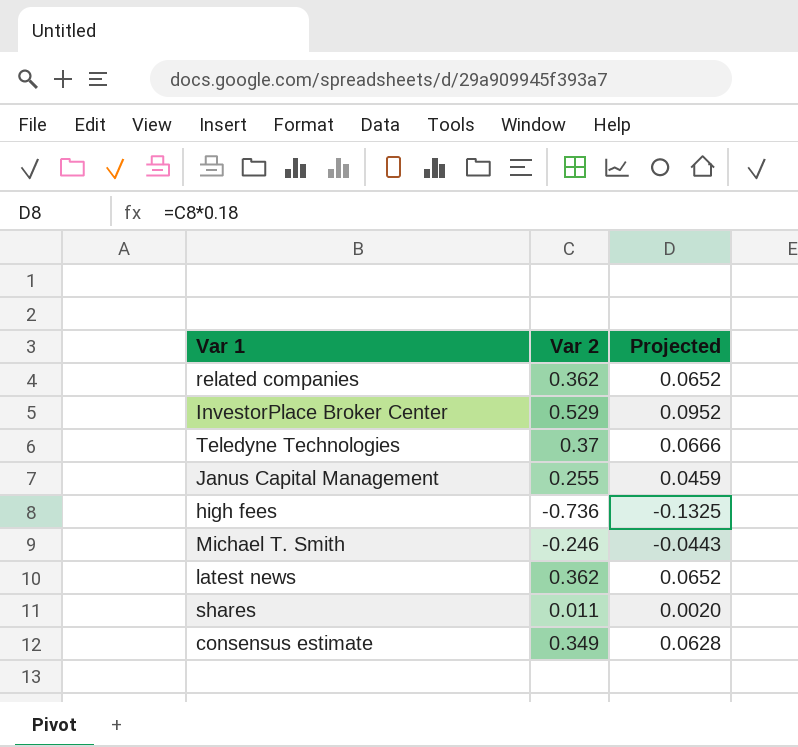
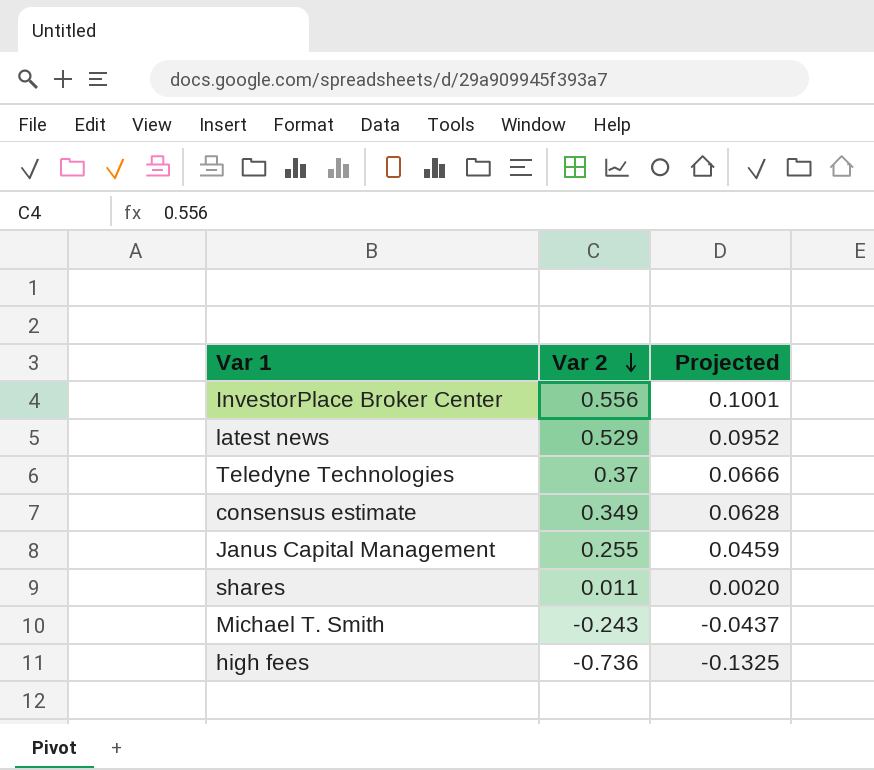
row order: none -> Var 2 descending
row related companies: 0.362 | 0.0652 -> none
InvestorPlace Broker Center | Var 2: 0.529 -> 0.556
InvestorPlace Broker Center | Projected: 0.0952 -> 0.1001
latest news | Var 2: 0.362 -> 0.529
latest news | Projected: 0.0652 -> 0.0952
Michael T. Smith | Var 2: -0.246 -> -0.243
Michael T. Smith | Projected: -0.0443 -> -0.0437

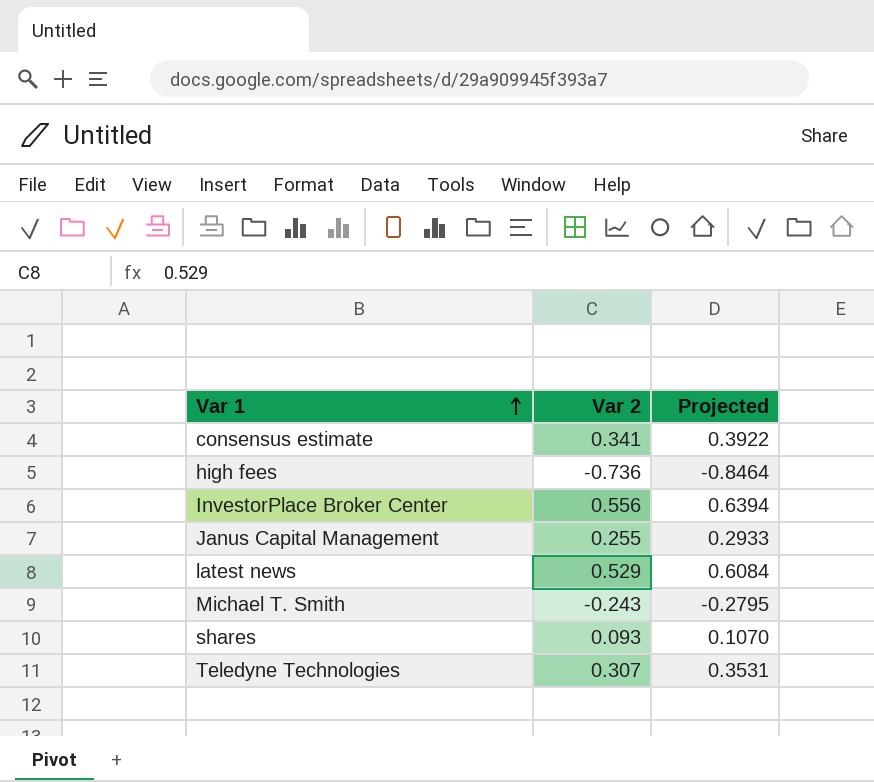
row order: Var 2 descending -> Var 1 ascending
column Projected | formula: [Var 2] * 0.18 -> [Var 2] * 1.15
consensus estimate | Var 2: 0.349 -> 0.341
shares | Var 2: 0.011 -> 0.093
Teledyne Technologies | Var 2: 0.37 -> 0.307

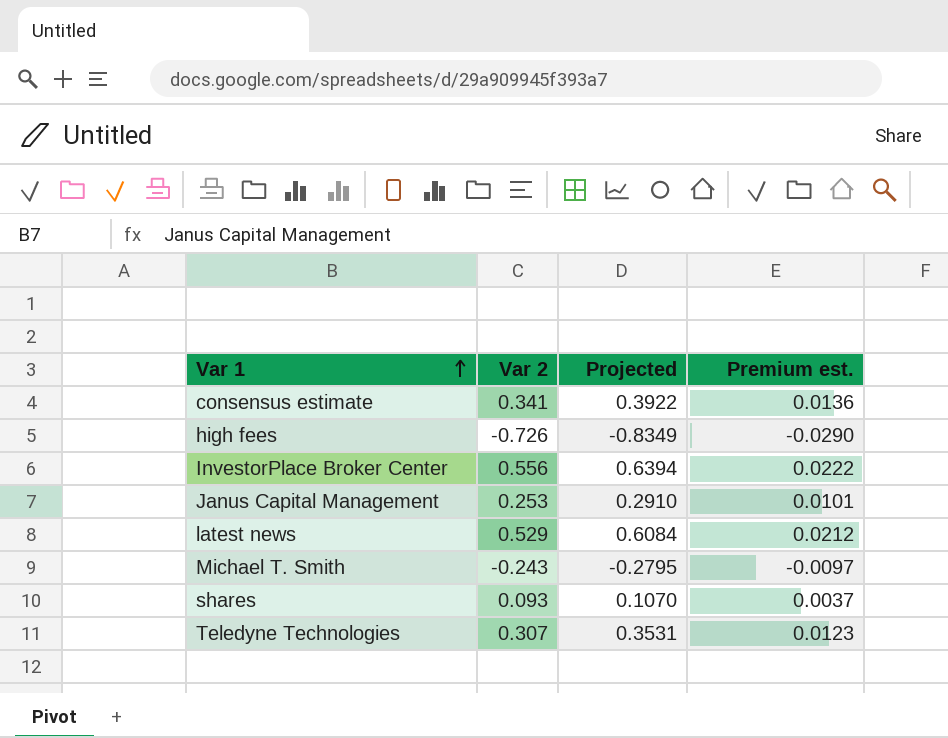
column Premium est. | formula: none -> [Var 2] * 0.04
high fees | Var 2: -0.736 -> -0.726
high fees | Projected: -0.8464 -> -0.8349
Janus Capital Management | Var 2: 0.255 -> 0.253
Janus Capital Management | Projected: 0.2933 -> 0.2910

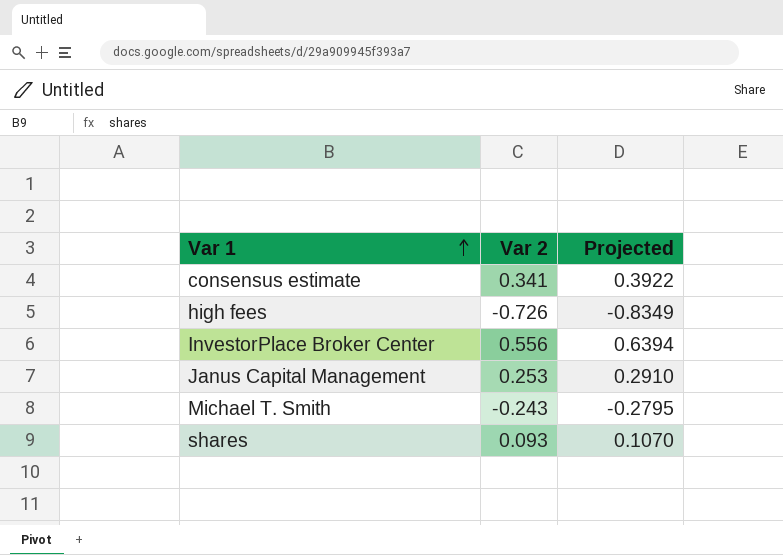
column Premium est. | formula: [Var 2] * 0.04 -> none
row latest news: 0.529 | 0.6084 | 0.0212 -> none
row Teledyne Technologies: 0.307 | 0.3531 | 0.0123 -> none

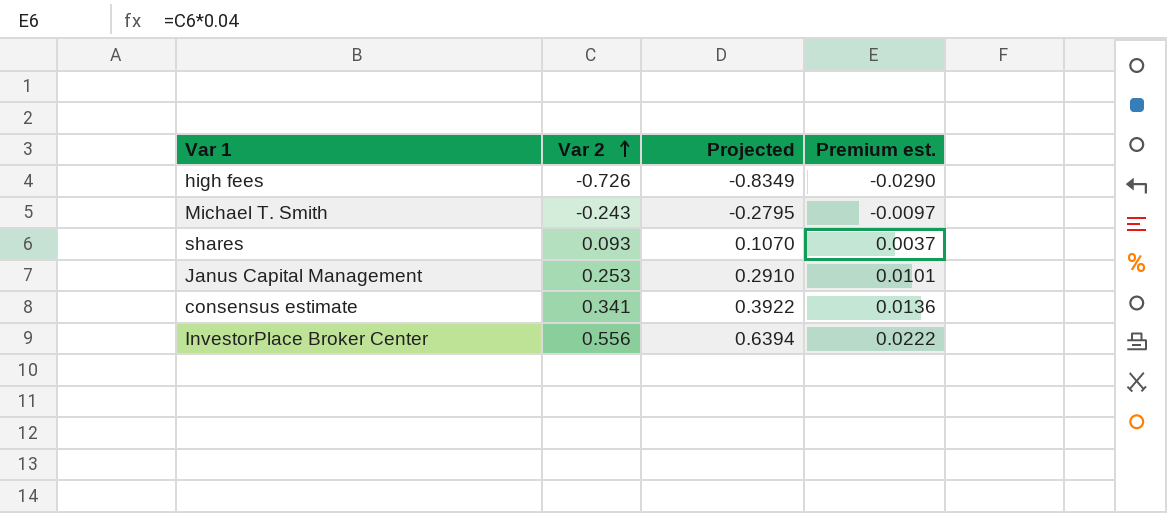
row order: Var 1 ascending -> Var 2 ascending
column Premium est. | formula: none -> [Var 2] * 0.04

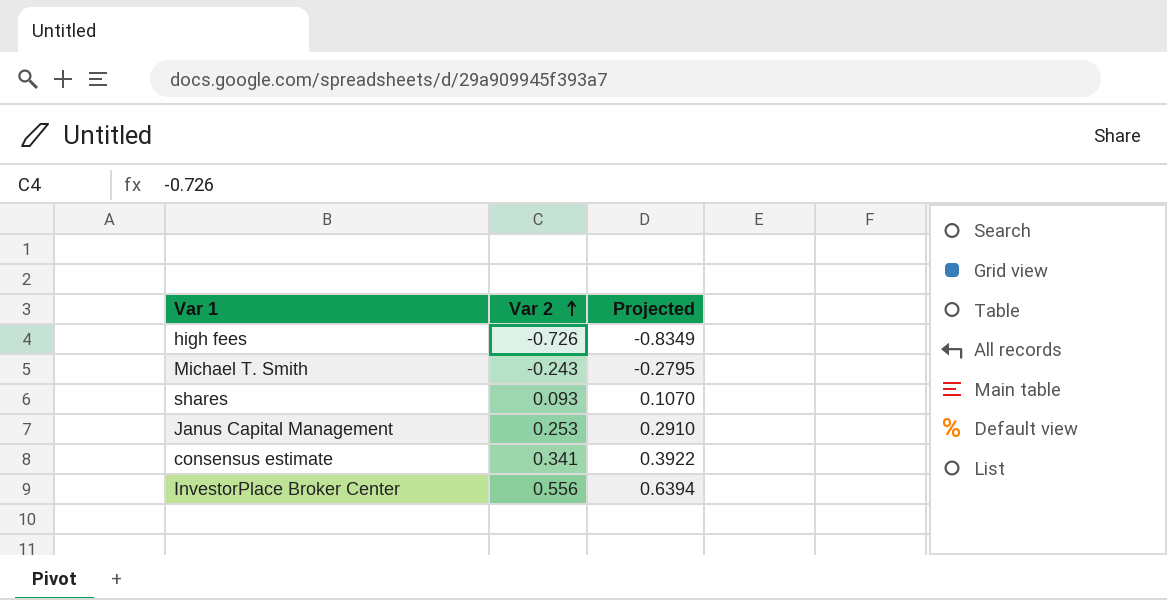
column Premium est. | formula: [Var 2] * 0.04 -> none

